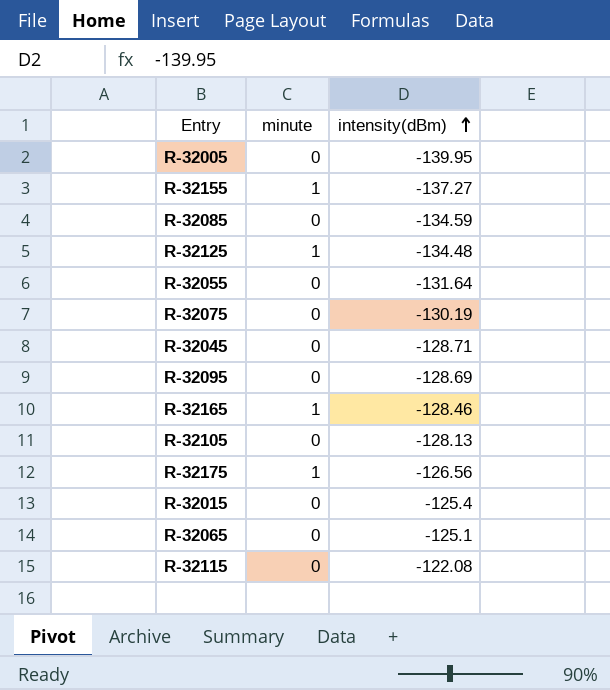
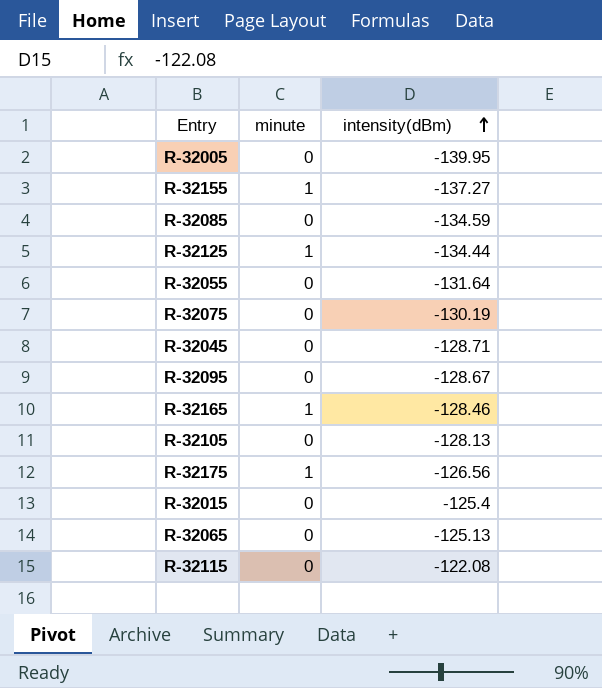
R-32125 | intensity(dBm): -134.48 -> -134.44
R-32095 | intensity(dBm): -128.69 -> -128.67
R-32065 | intensity(dBm): -125.1 -> -125.13

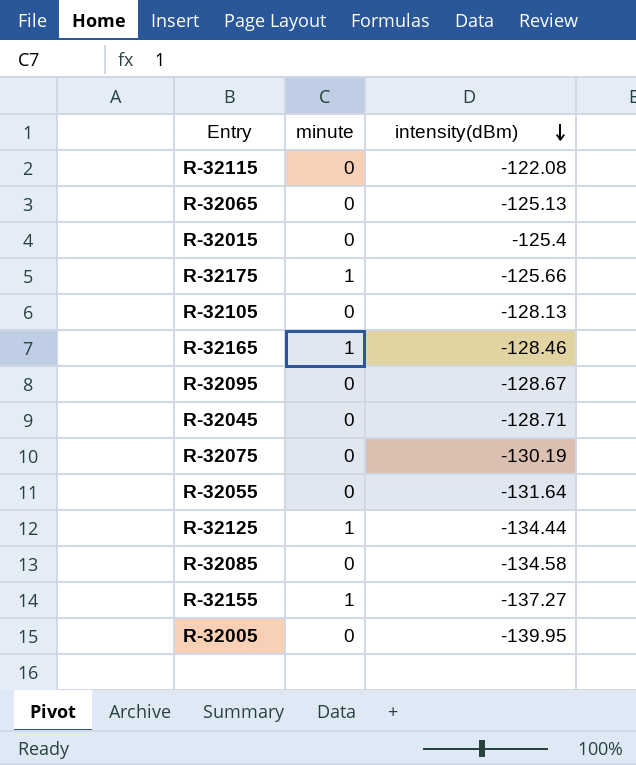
row order: intensity(dBm) ascending -> intensity(dBm) descending
R-32175 | intensity(dBm): -126.56 -> -125.66
R-32085 | intensity(dBm): -134.59 -> -134.58

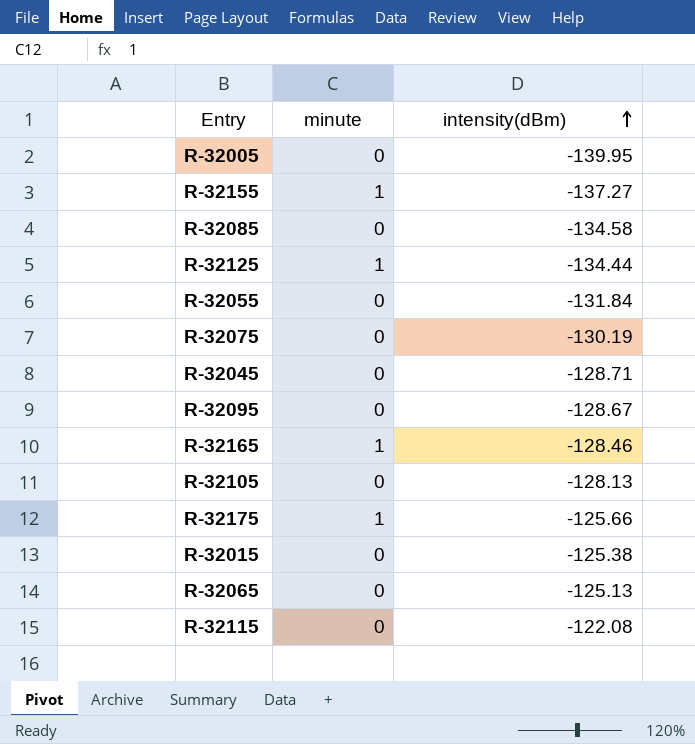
row order: intensity(dBm) descending -> intensity(dBm) ascending
R-32055 | intensity(dBm): -131.64 -> -131.84
R-32015 | intensity(dBm): -125.4 -> -125.38

